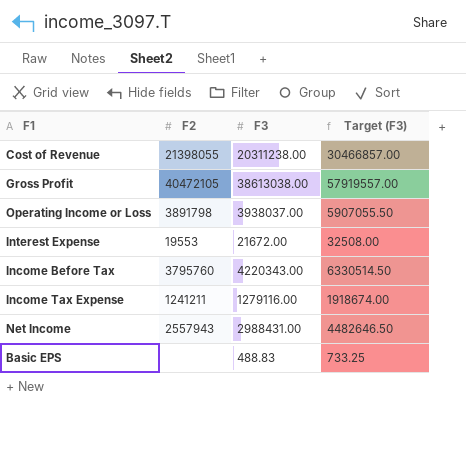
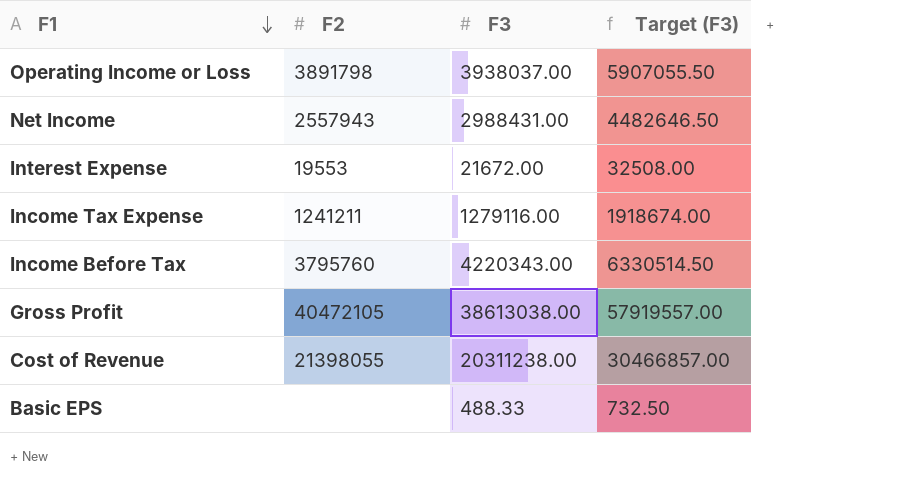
row order: none -> F1 descending
Basic EPS | F3: 488.83 -> 488.33
Basic EPS | Target (F3): 733.25 -> 732.50

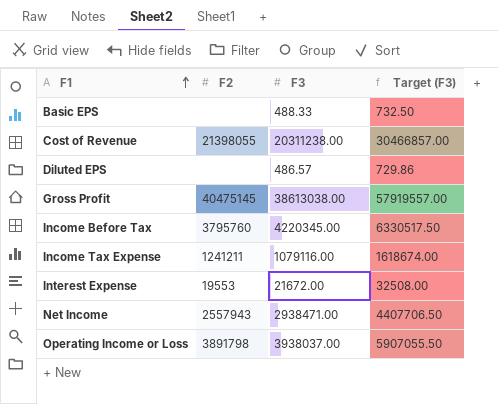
row order: F1 descending -> F1 ascending
row Diluted EPS: none -> none | 486.57 | 729.86
Gross Profit | F2: 40472105 -> 40475145
Income Before Tax | F3: 4220343.00 -> 4220345.00
Income Before Tax | Target (F3): 6330514.50 -> 6330517.50
Income Tax Expense | F3: 1279116.00 -> 1079116.00
Income Tax Expense | Target (F3): 1918674.00 -> 1618674.00
Net Income | F3: 2988431.00 -> 2938471.00
Net Income | Target (F3): 4482646.50 -> 4407706.50

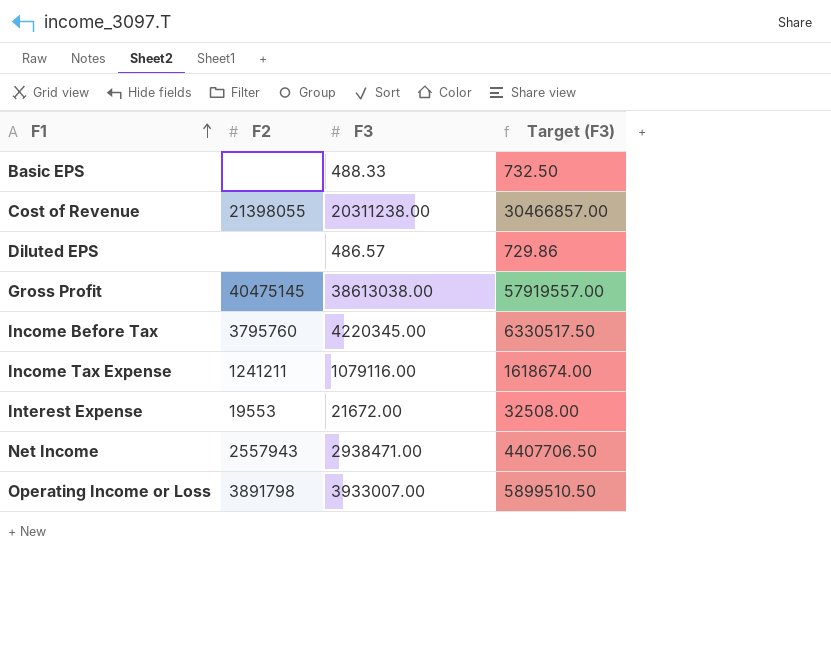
Operating Income or Loss | F3: 3938037.00 -> 3933007.00
Operating Income or Loss | Target (F3): 5907055.50 -> 5899510.50

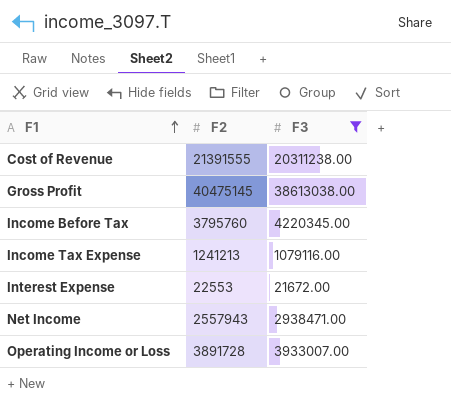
filter: none -> F3 >= 21672.00
column Target (F3) | formula: [F3] * 1.5 -> none
Cost of Revenue | F2: 21398055 -> 21391555
Income Tax Expense | F2: 1241211 -> 1241213
Interest Expense | F2: 19553 -> 22553
Operating Income or Loss | F2: 3891798 -> 3891728

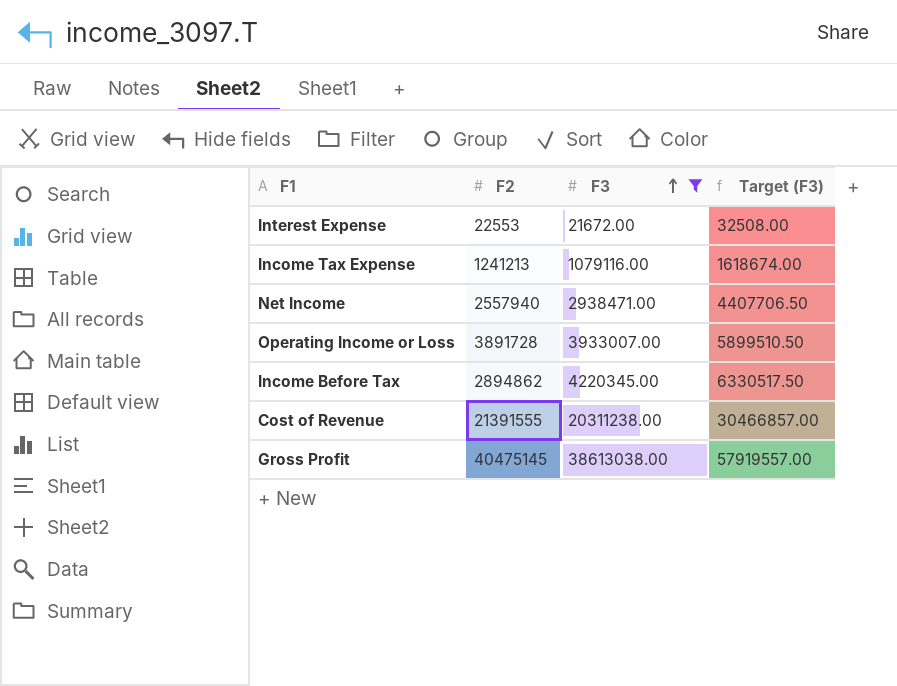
row order: F1 ascending -> F3 ascending
column Target (F3) | formula: none -> [F3] * 1.5
Net Income | F2: 2557943 -> 2557940
Income Before Tax | F2: 3795760 -> 2894862

